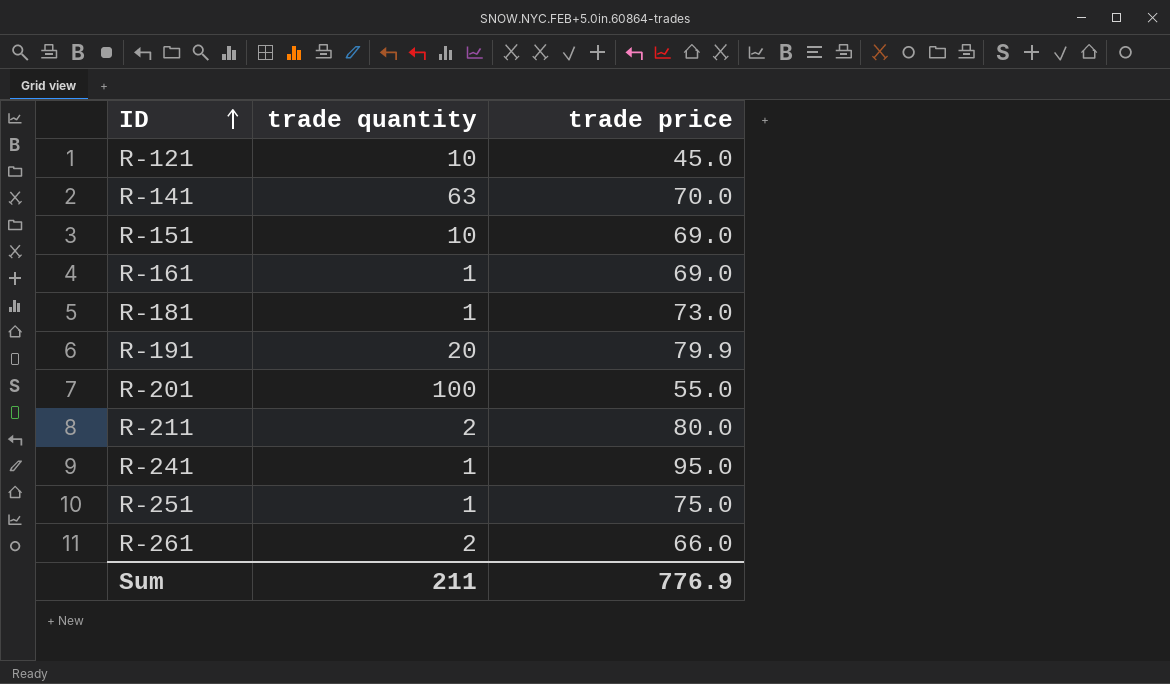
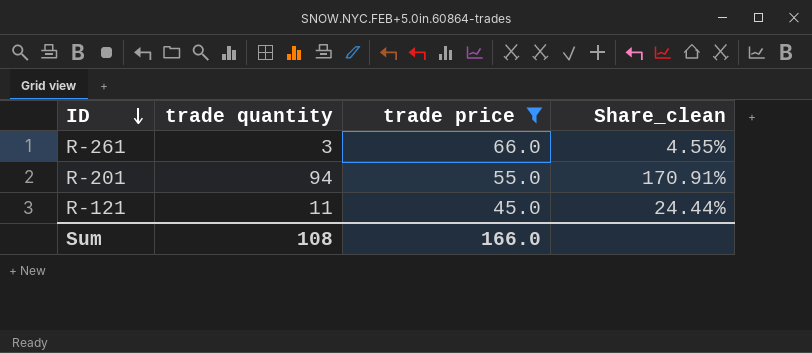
filter: none -> trade price <= 66.0
row order: ID ascending -> ID descending
column Share_clean | formula: none -> [trade quantity] / [trade price]
R-261 | trade quantity: 2 -> 3
R-201 | trade quantity: 100 -> 94
R-121 | trade quantity: 10 -> 11
Sum | trade quantity: 211 -> 108
Sum | trade price: 776.9 -> 166.0

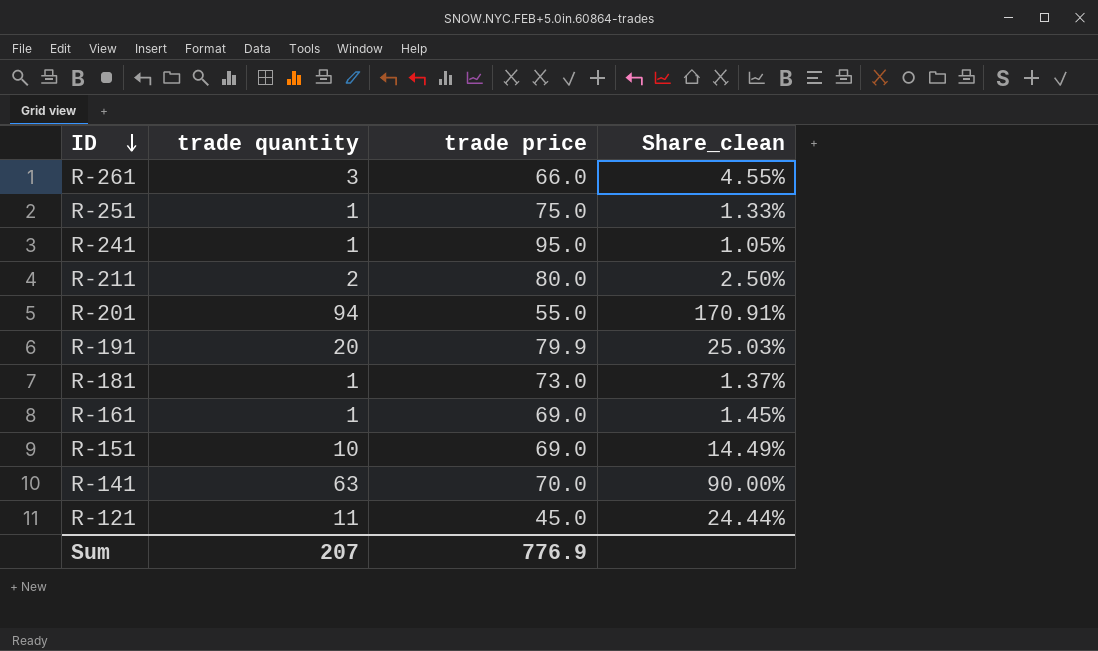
filter: trade price <= 66.0 -> none
Sum | trade quantity: 108 -> 207
Sum | trade price: 166.0 -> 776.9

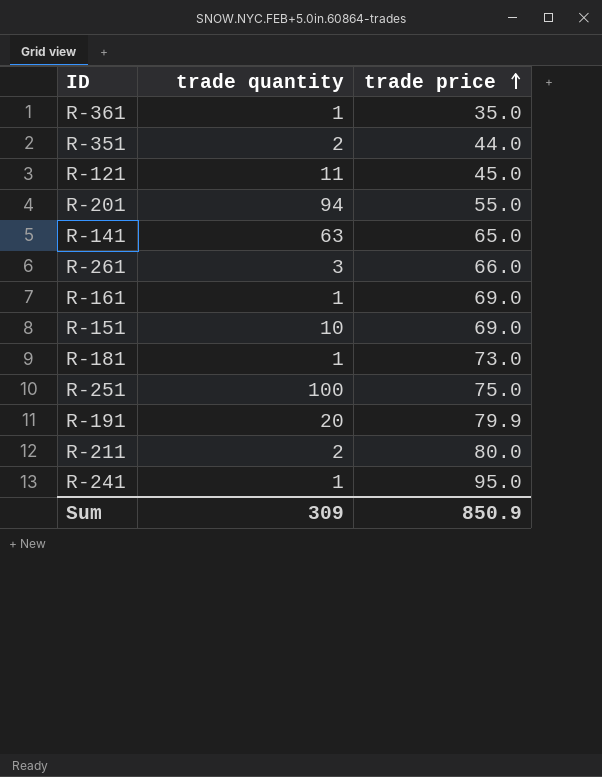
row order: ID descending -> trade price ascending
column Share_clean | formula: [trade quantity] / [trade price] -> none
row R-361: none -> 1 | 35.0
row R-351: none -> 2 | 44.0
R-141 | trade price: 70.0 -> 65.0
R-251 | trade quantity: 1 -> 100
Sum | trade quantity: 207 -> 309
Sum | trade price: 776.9 -> 850.9

